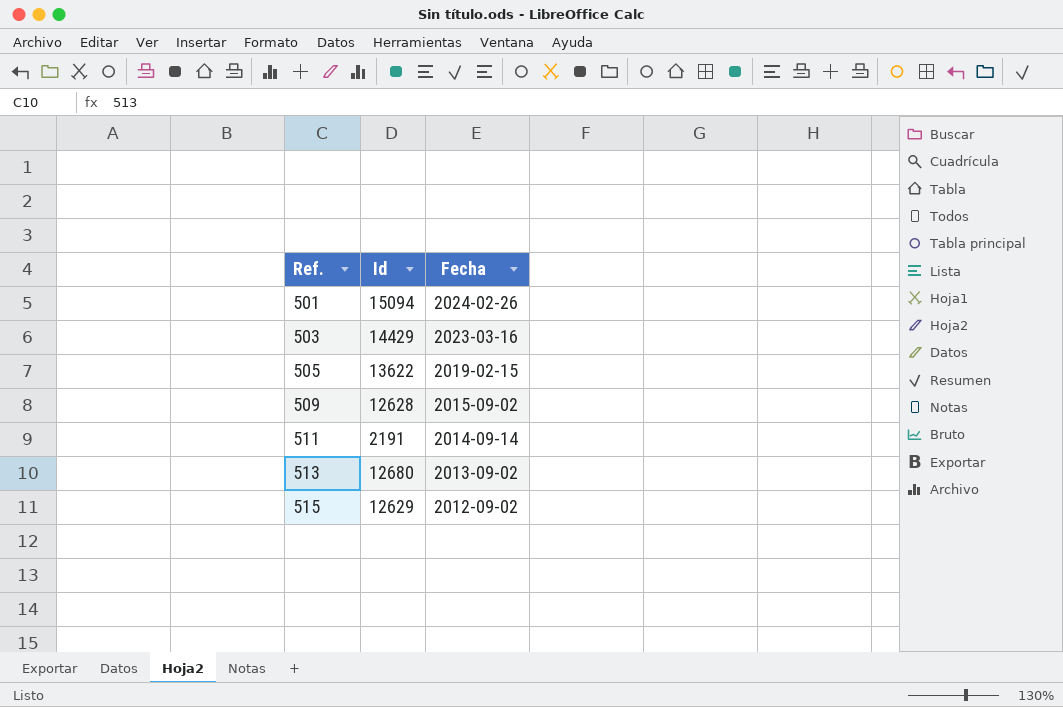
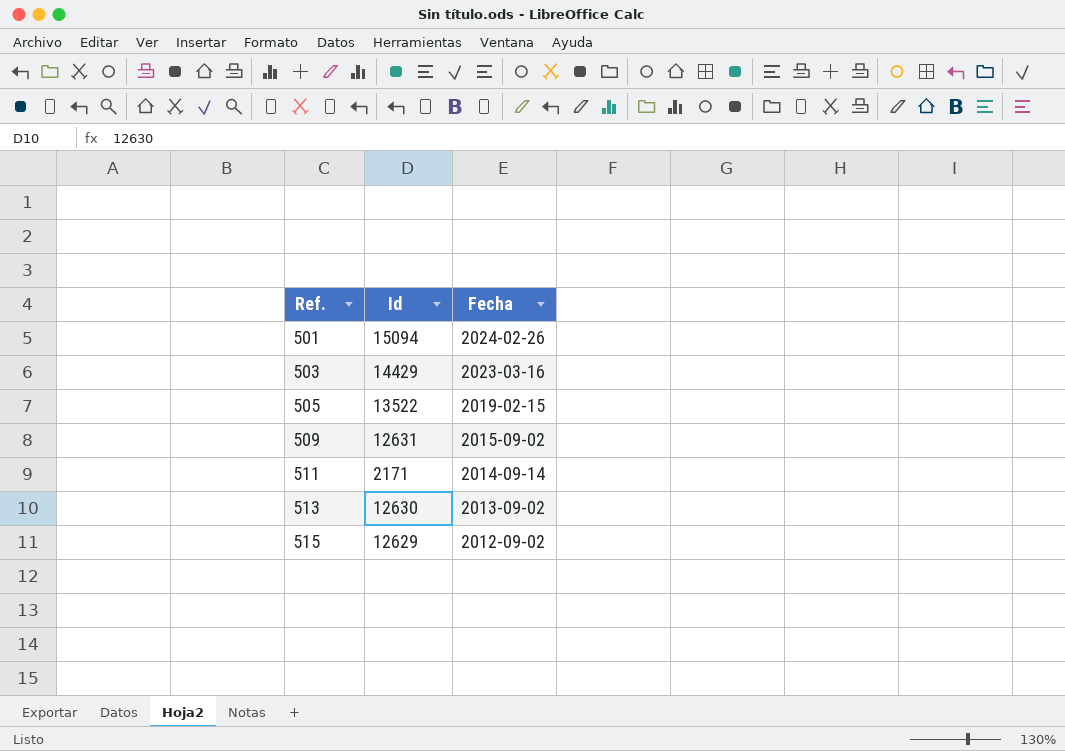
505 | Id: 13622 -> 13522
509 | Id: 12628 -> 12631
511 | Id: 2191 -> 2171
513 | Id: 12680 -> 12630

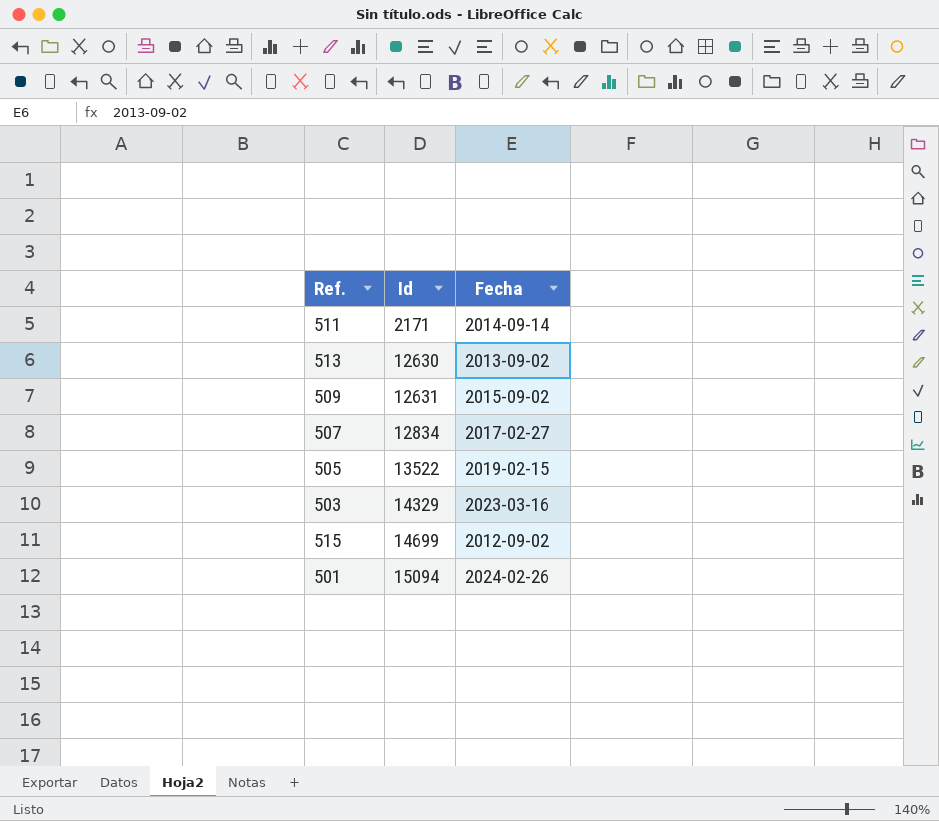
row order: Ref. ascending -> Id ascending
row 507: none -> 12834 | 2017-02-27
503 | Id: 14429 -> 14329
515 | Id: 12629 -> 14699

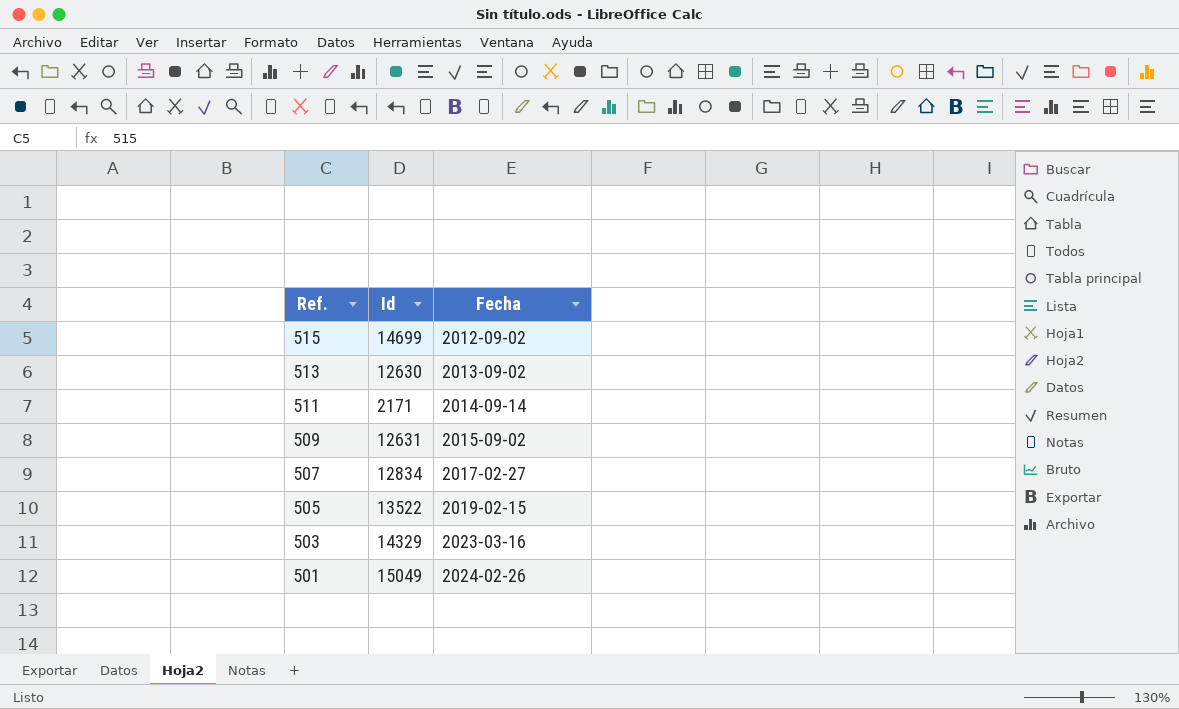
row order: Id ascending -> Ref. descending
501 | Id: 15094 -> 15049

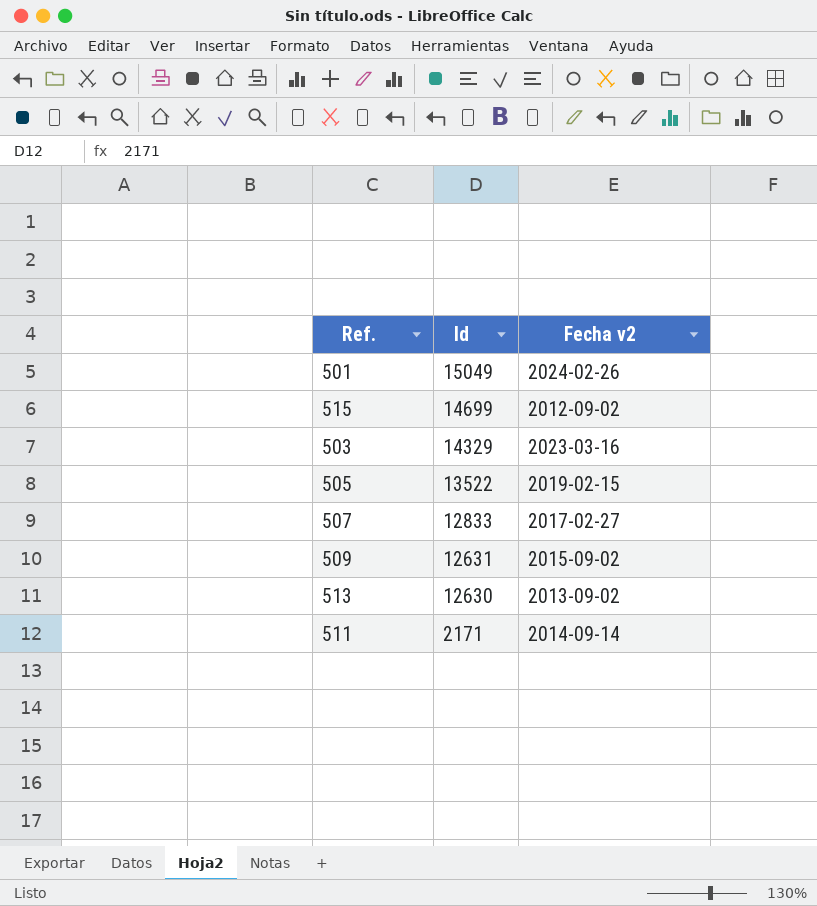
row order: Ref. descending -> Id descending
column name: Fecha -> Fecha v2
507 | Id: 12834 -> 12833

